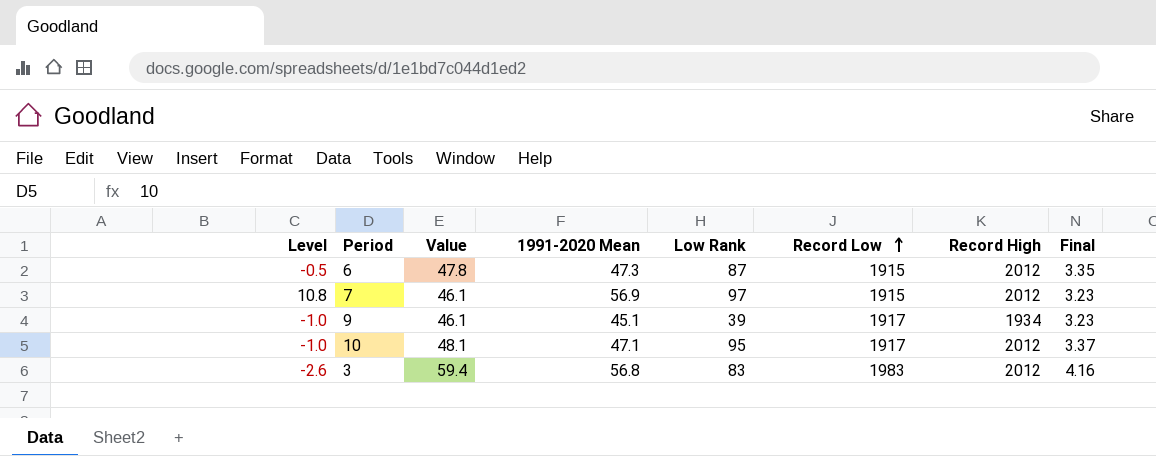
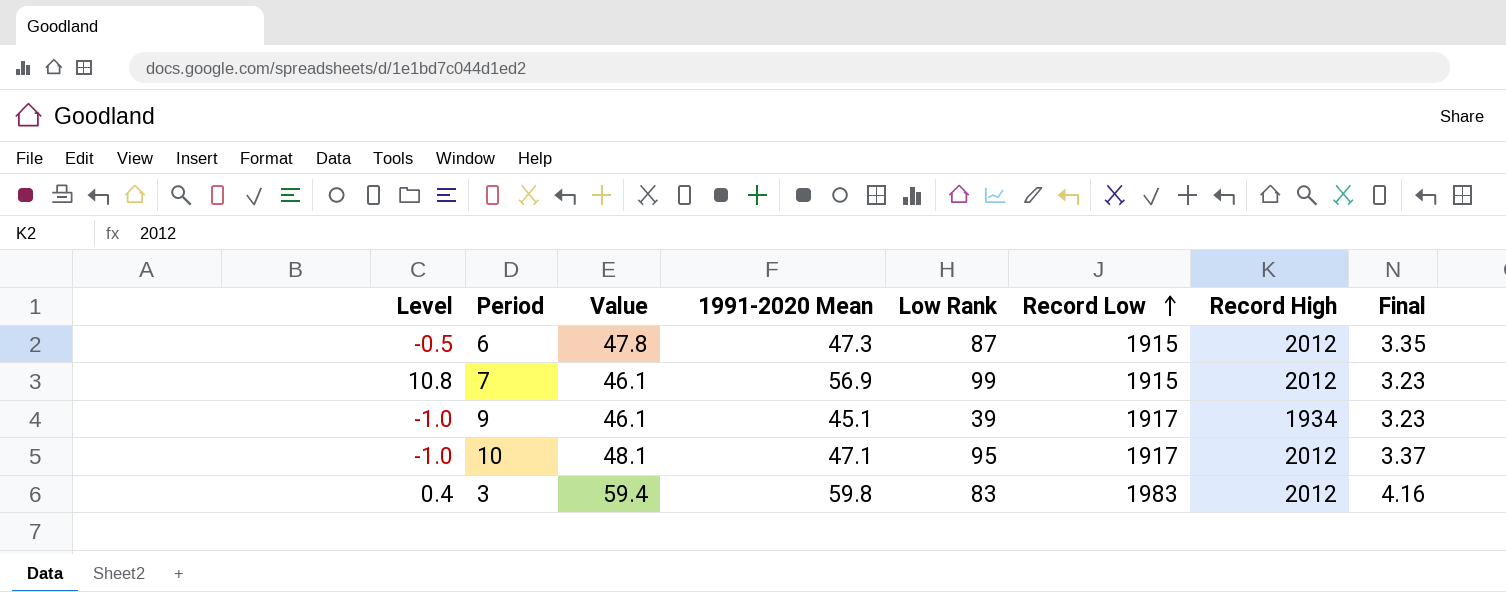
7 | Low Rank: 97 -> 99
3 | Level: -2.6 -> 0.4
3 | 1991-2020 Mean: 56.8 -> 59.8

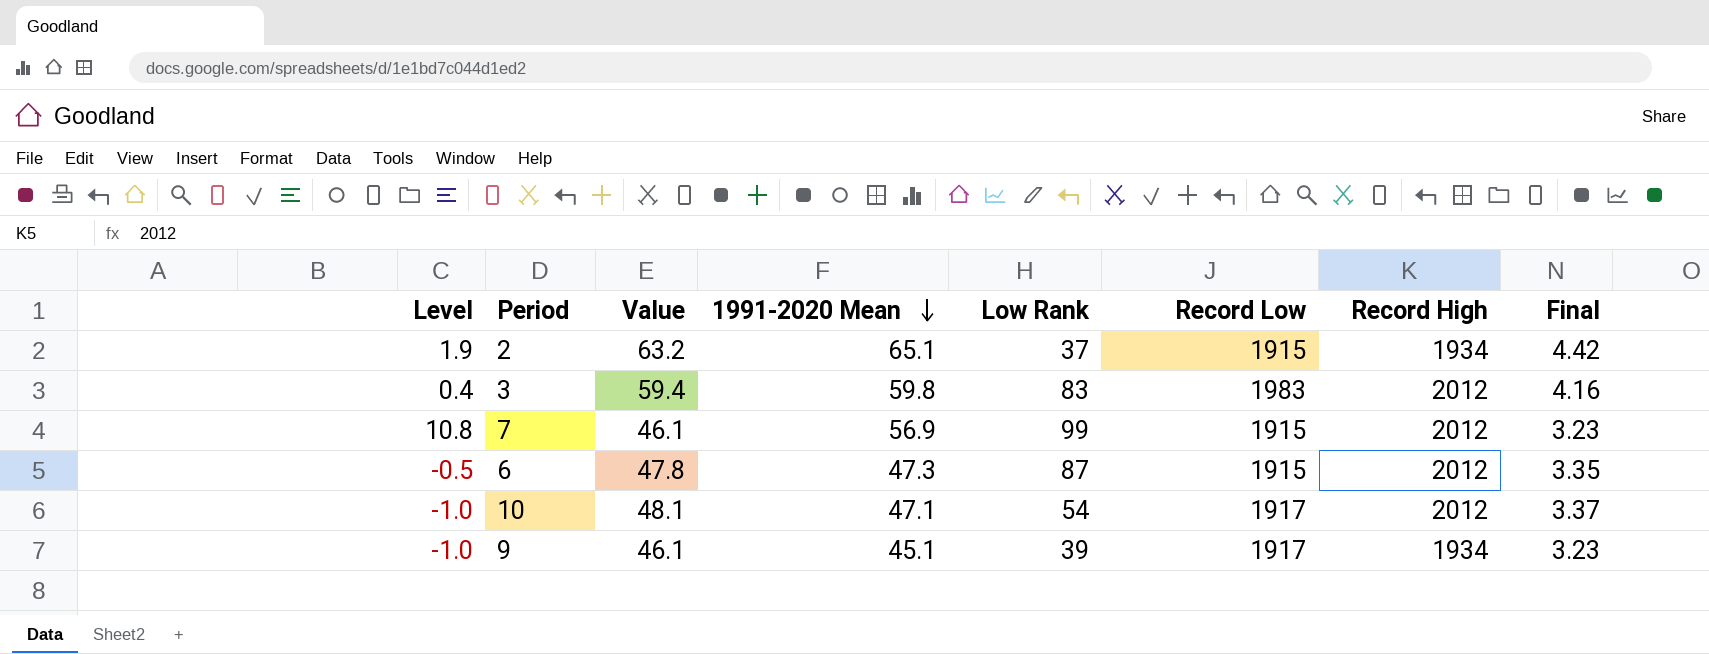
row order: Record Low ascending -> 1991-2020 Mean descending
row 2: none -> 1.9 | 63.2 | 65.1 | 37 | 1915 | 1934 | 4.42
10 | Low Rank: 95 -> 54

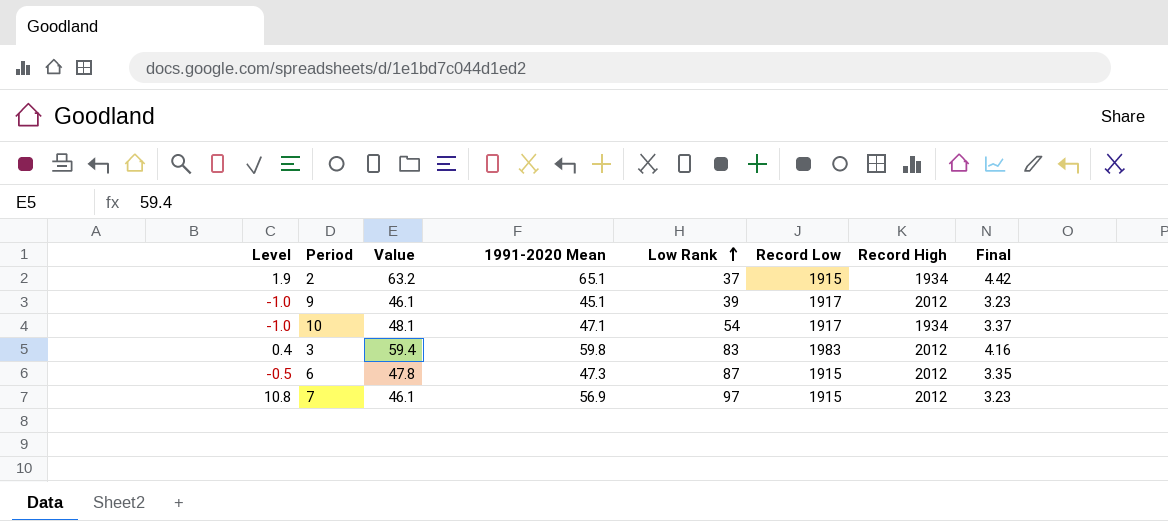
row order: 1991-2020 Mean descending -> Low Rank ascending
9 | Record High: 1934 -> 2012
10 | Record High: 2012 -> 1934
7 | Low Rank: 99 -> 97

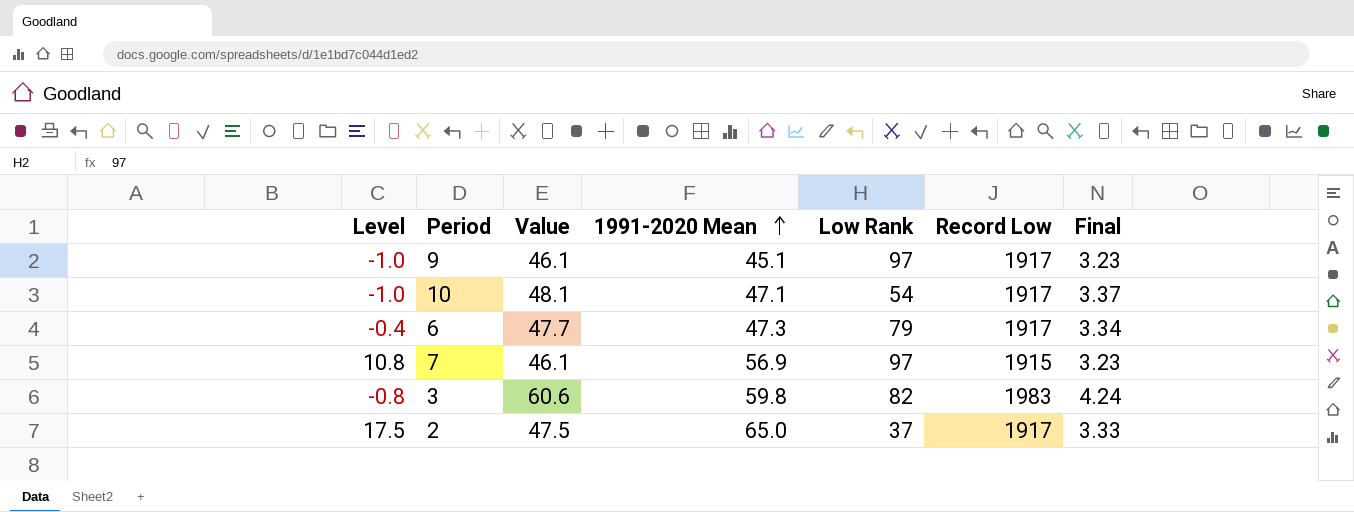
row order: Low Rank ascending -> 1991-2020 Mean ascending
column Record High | position: 7 -> none
9 | Low Rank: 39 -> 97
6 | Level: -0.5 -> -0.4
6 | Value: 47.8 -> 47.7
6 | Low Rank: 87 -> 79
6 | Record Low: 1915 -> 1917
6 | Final: 3.35 -> 3.34
3 | Level: 0.4 -> -0.8
3 | Value: 59.4 -> 60.6
3 | Low Rank: 83 -> 82
3 | Final: 4.16 -> 4.24
2 | Level: 1.9 -> 17.5
2 | Value: 63.2 -> 47.5
2 | 1991-2020 Mean: 65.1 -> 65.0
2 | Record Low: 1915 -> 1917
2 | Final: 4.42 -> 3.33

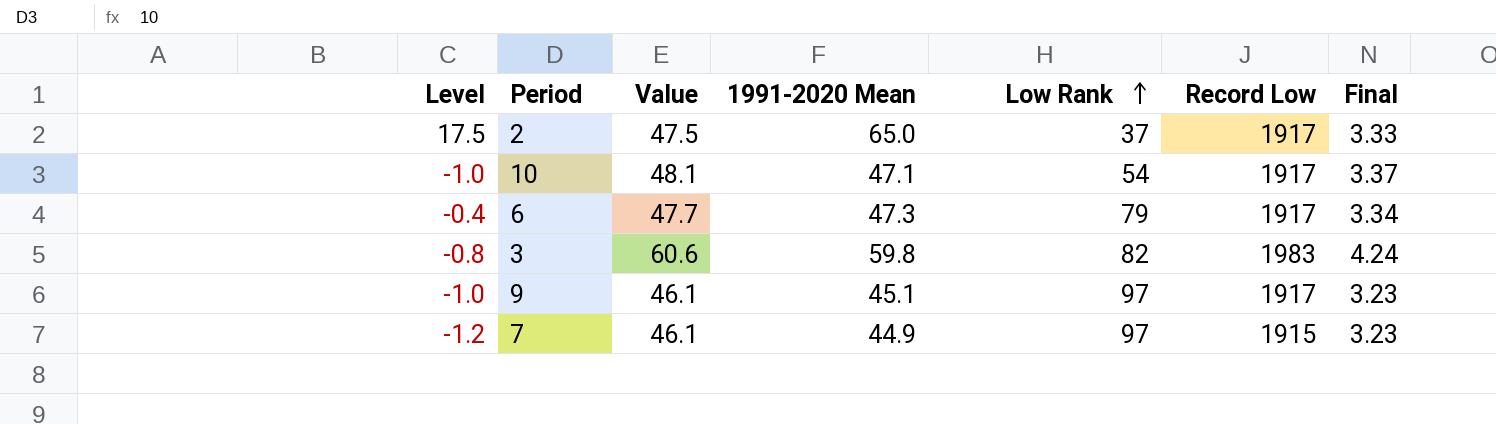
row order: 1991-2020 Mean ascending -> Low Rank ascending
7 | Level: 10.8 -> -1.2
7 | 1991-2020 Mean: 56.9 -> 44.9

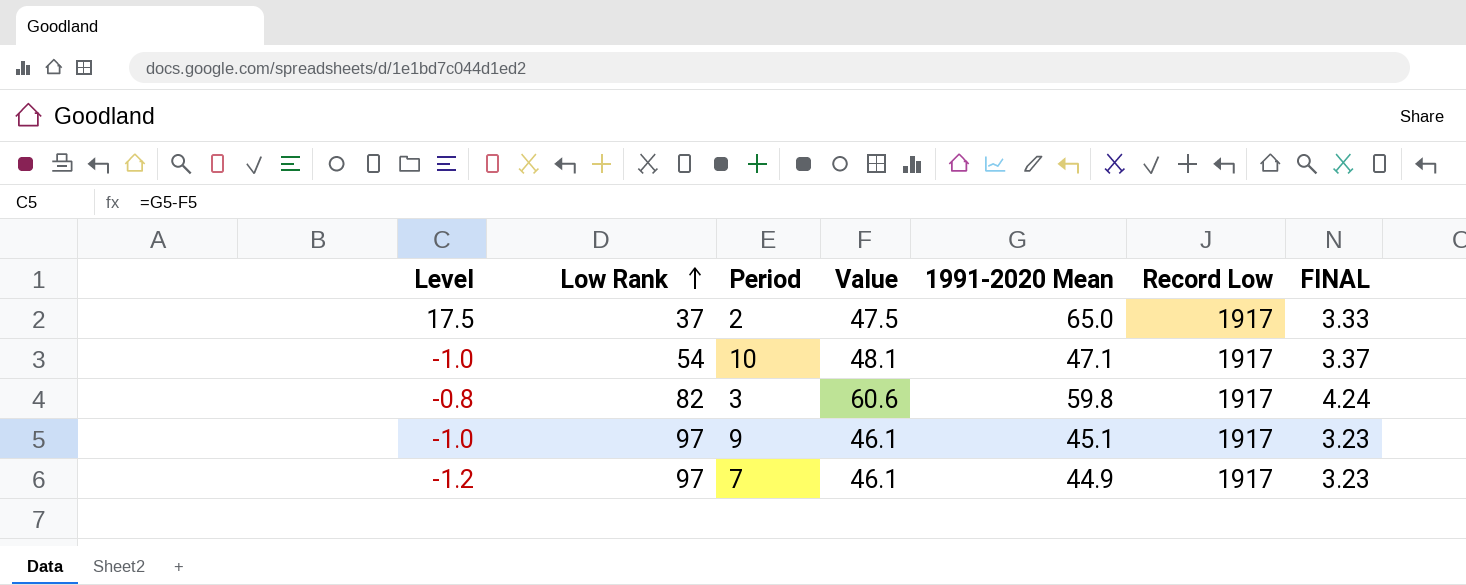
column Low Rank | position: 5 -> 2
column name: Final -> FINAL
row 6: -0.4 | 47.7 | 47.3 | 79 | 1917 | 3.34 -> none
3 | Record Low: 1983 -> 1917
7 | Record Low: 1915 -> 1917

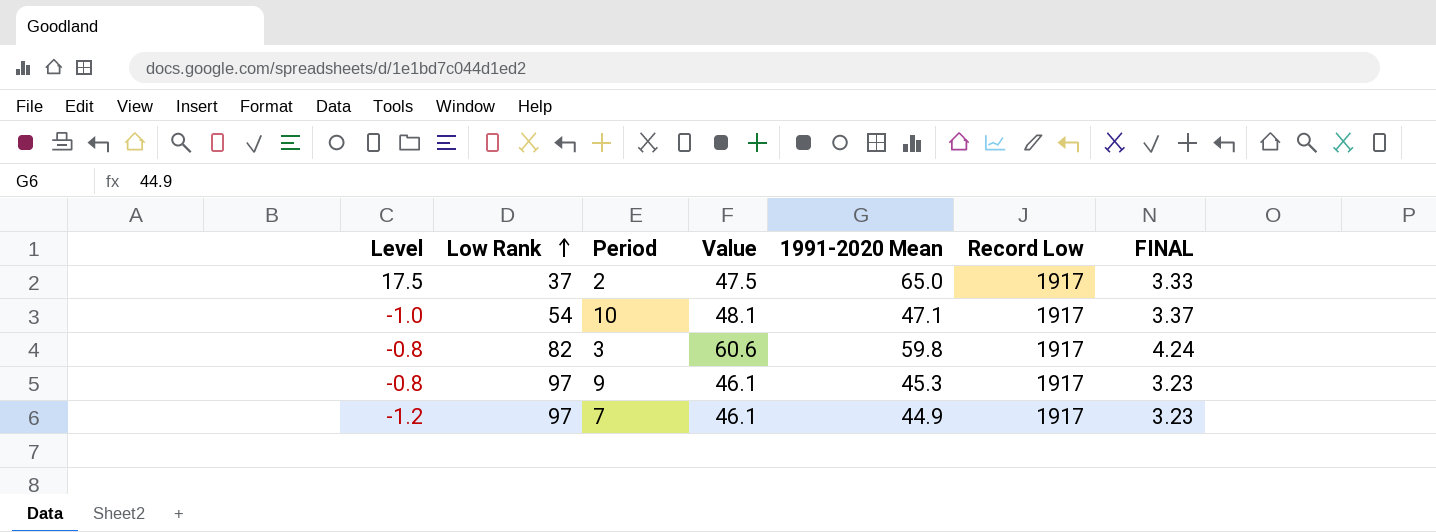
9 | Level: -1.0 -> -0.8
9 | 1991-2020 Mean: 45.1 -> 45.3

